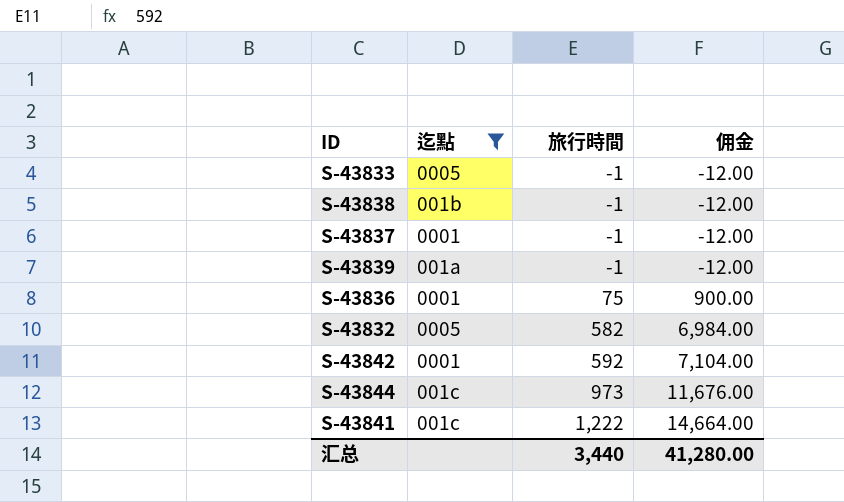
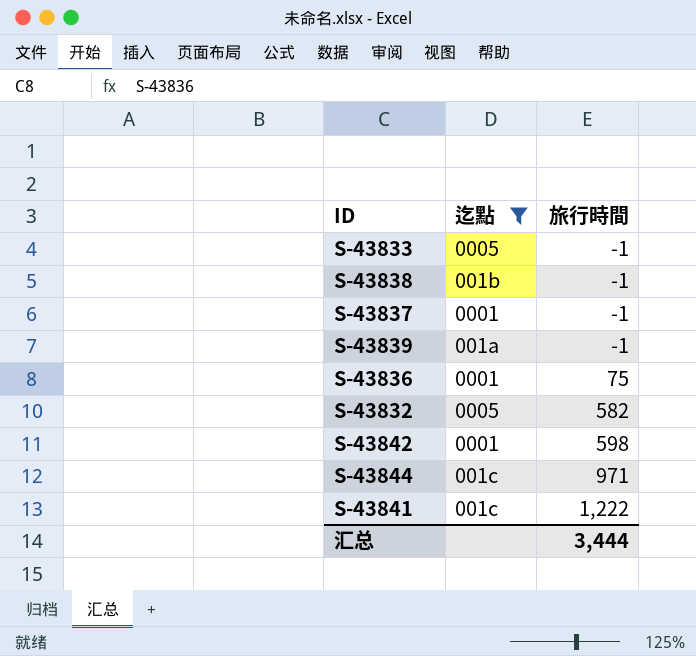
column 佣金 | formula: [旅行時間] * 12 -> none
S-43842 | 旅行時間: 592 -> 598
S-43844 | 旅行時間: 973 -> 971
汇总 | 旅行時間: 3,440 -> 3,444

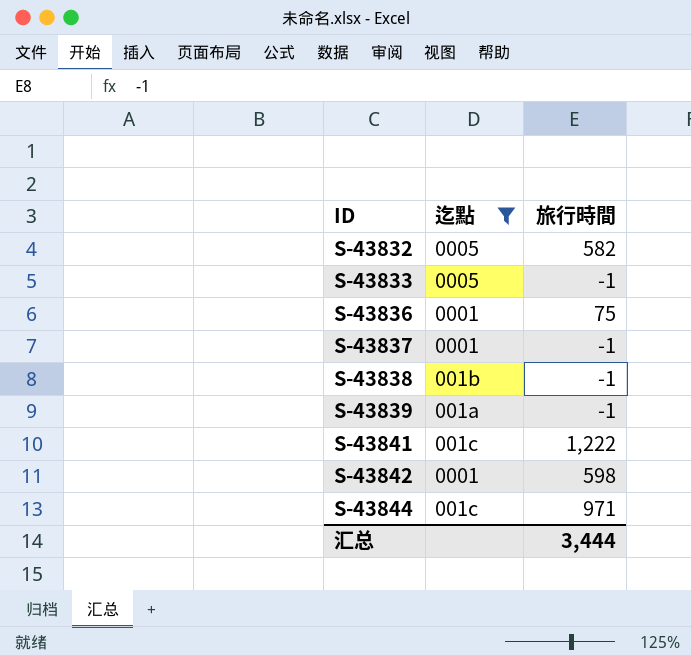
row order: 旅行時間 ascending -> ID ascending

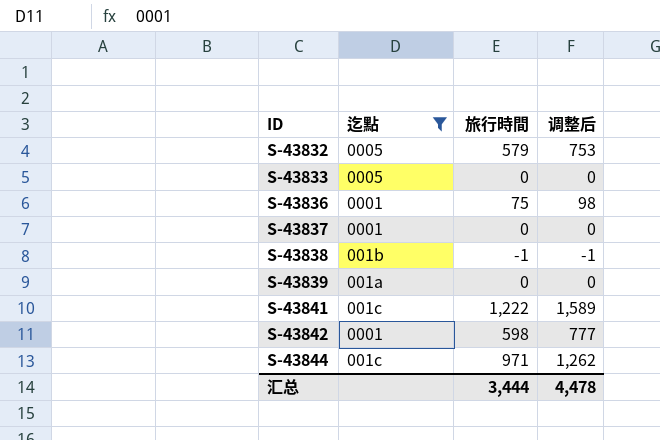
column 调整后 | formula: none -> [旅行時間] * 1.3
S-43832 | 旅行時間: 582 -> 579
S-43833 | 旅行時間: -1 -> 0
S-43837 | 旅行時間: -1 -> 0
S-43839 | 旅行時間: -1 -> 0

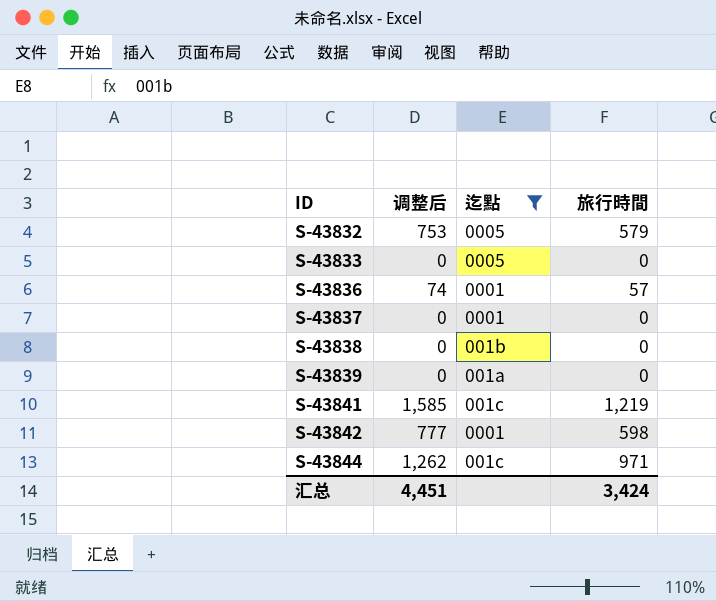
column 调整后 | position: 4 -> 2
S-43836 | 调整后: 98 -> 74
S-43836 | 旅行時間: 75 -> 57
S-43838 | 调整后: -1 -> 0
S-43838 | 旅行時間: -1 -> 0
S-43841 | 调整后: 1,589 -> 1,585
S-43841 | 旅行時間: 1,222 -> 1,219
汇总 | 调整后: 4,478 -> 4,451
汇总 | 旅行時間: 3,444 -> 3,424

